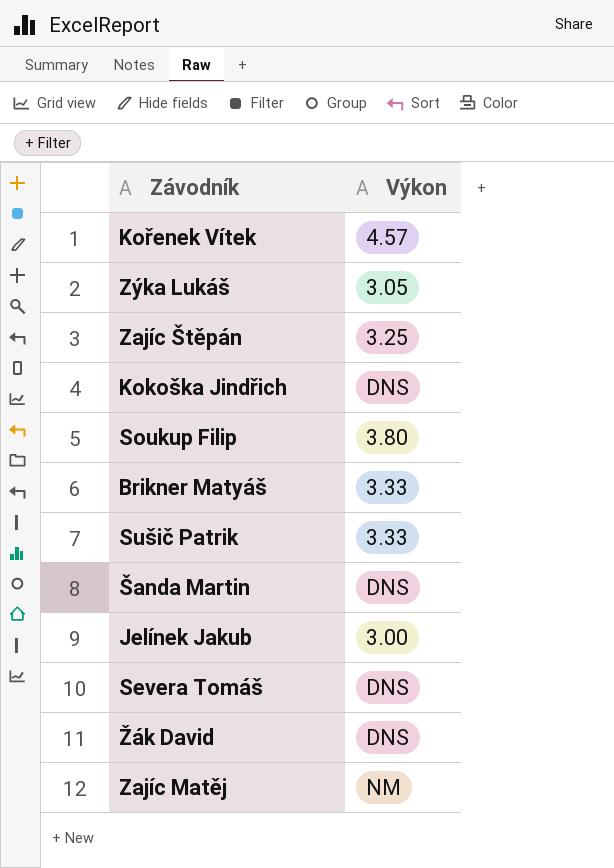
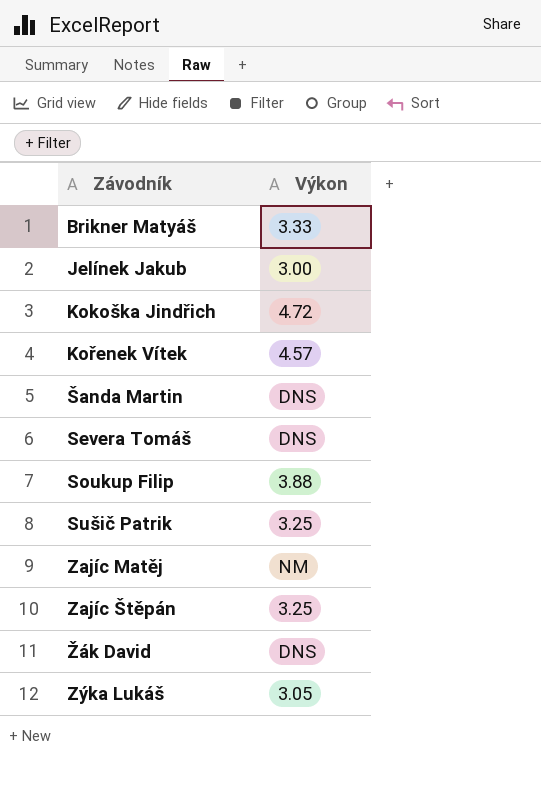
row order: none -> Závodník ascending
Kokoška Jindřich | Výkon: DNS -> 4.72
Soukup Filip | Výkon: 3.80 -> 3.88
Sušič Patrik | Výkon: 3.33 -> 3.25

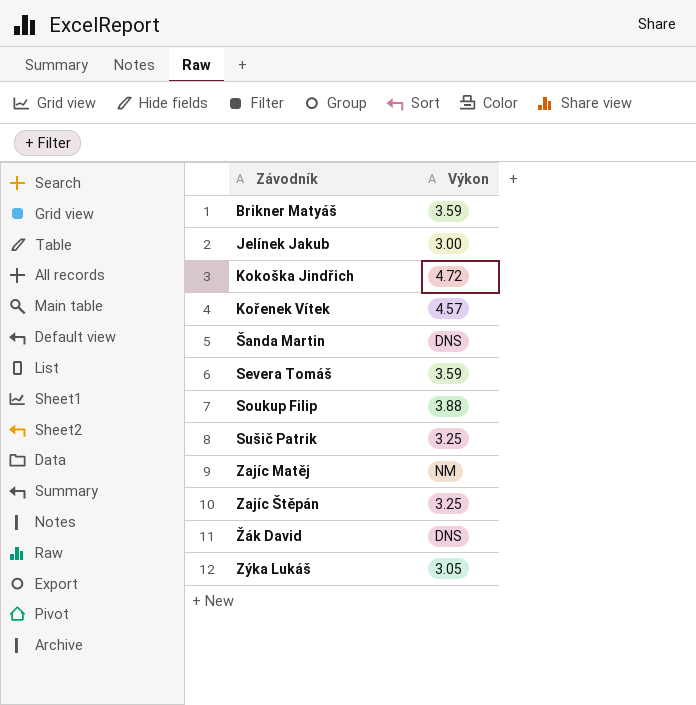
Brikner Matyáš | Výkon: 3.33 -> 3.59
Severa Tomáš | Výkon: DNS -> 3.59

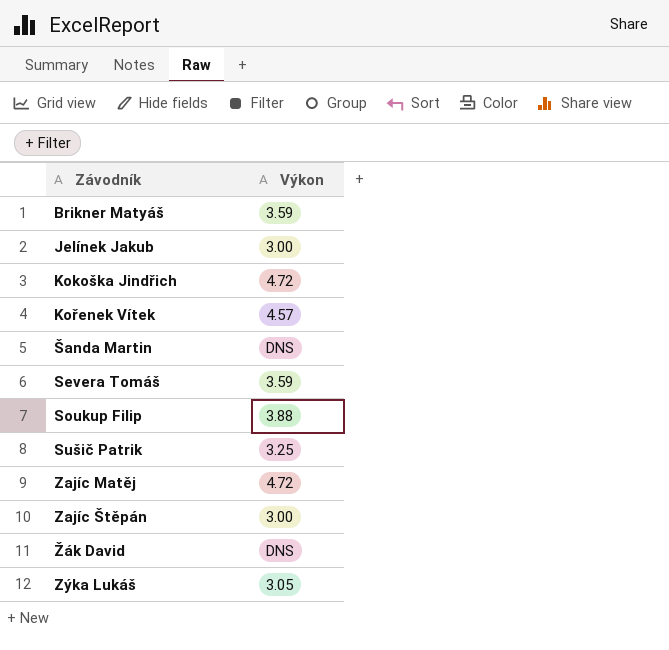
Zajíc Matěj | Výkon: NM -> 4.72
Zajíc Štěpán | Výkon: 3.25 -> 3.00

